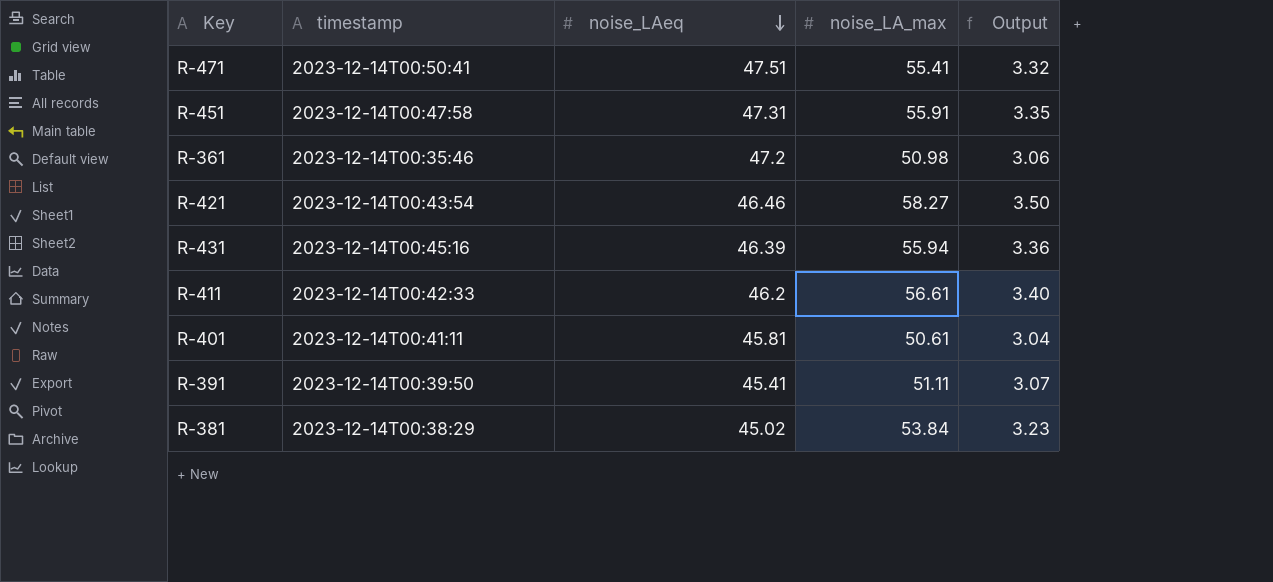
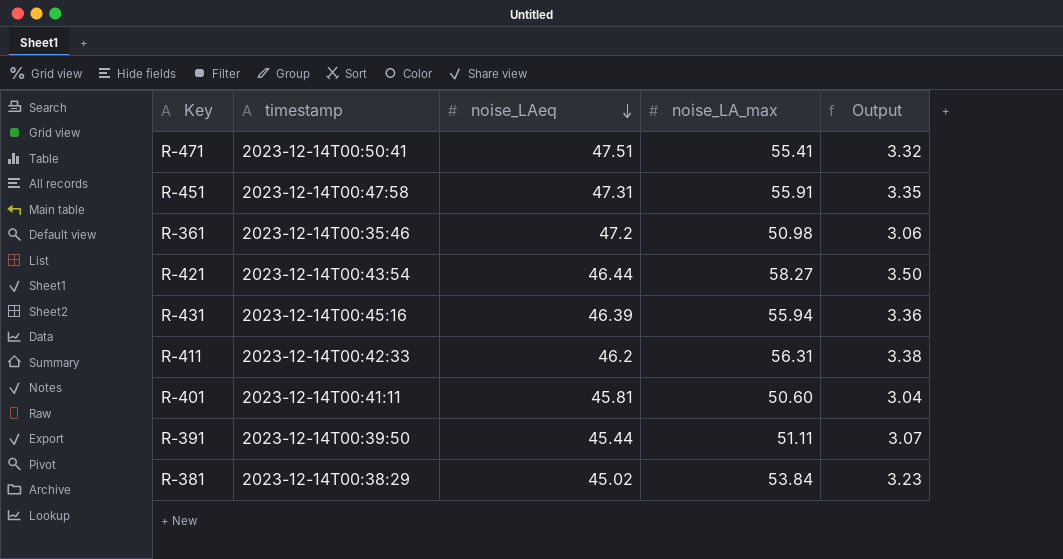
R-421 | noise_LAeq: 46.46 -> 46.44
R-411 | noise_LA_max: 56.61 -> 56.31
R-411 | Output: 3.40 -> 3.38
R-401 | noise_LA_max: 50.61 -> 50.60
R-391 | noise_LAeq: 45.41 -> 45.44

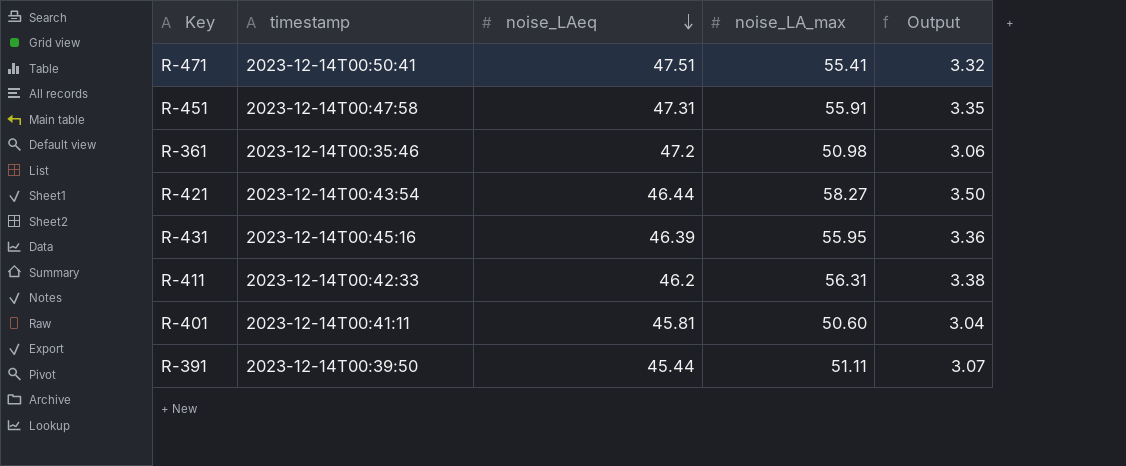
row R-381: 2023-12-14T00:38:29 | 45.02 | 53.84 | 3.23 -> none
R-431 | noise_LA_max: 55.94 -> 55.95

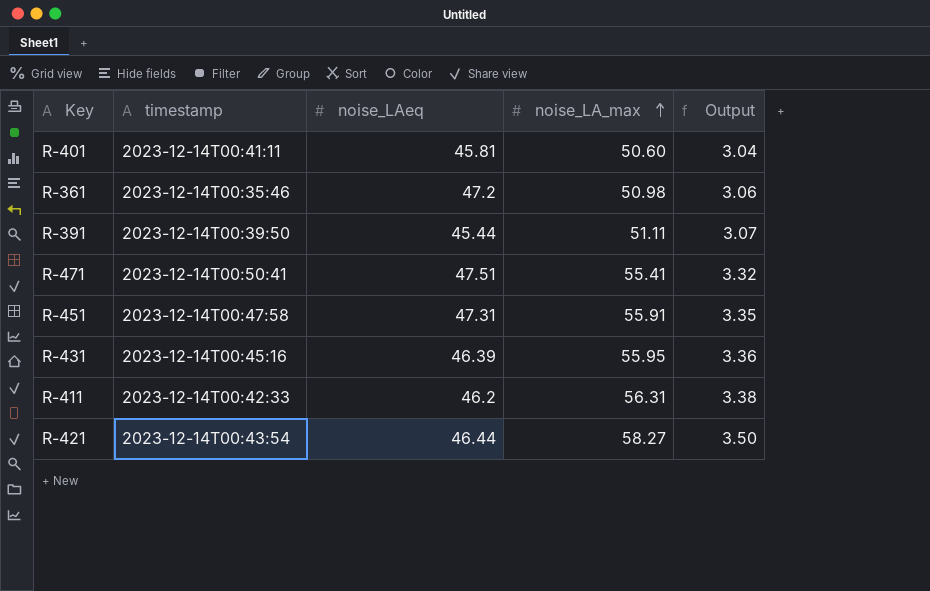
row order: noise_LAeq descending -> noise_LA_max ascending

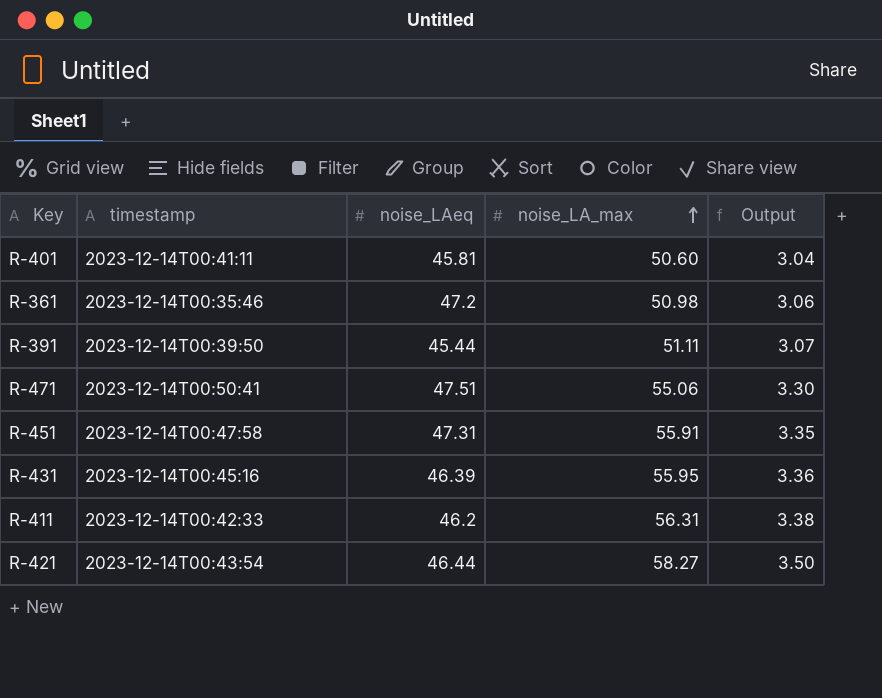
R-471 | noise_LA_max: 55.41 -> 55.06
R-471 | Output: 3.32 -> 3.30

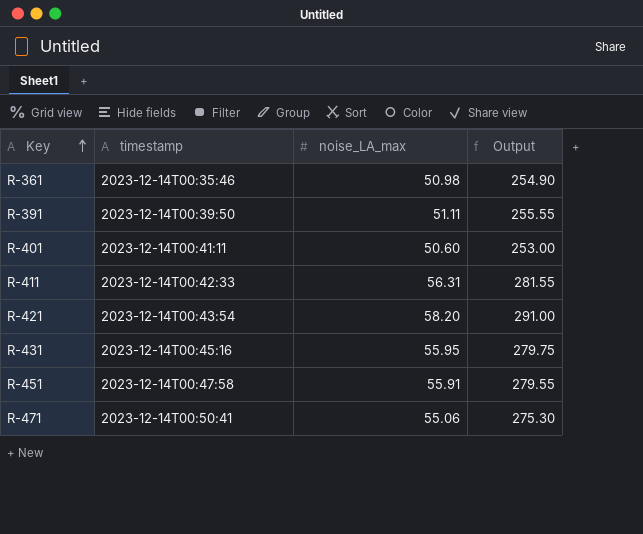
row order: noise_LA_max ascending -> Key ascending
column noise_LAeq | position: 3 -> none
column Output | formula: [noise_LA_max] * 0.06 -> [noise_LA_max] * 5
R-421 | noise_LA_max: 58.27 -> 58.20

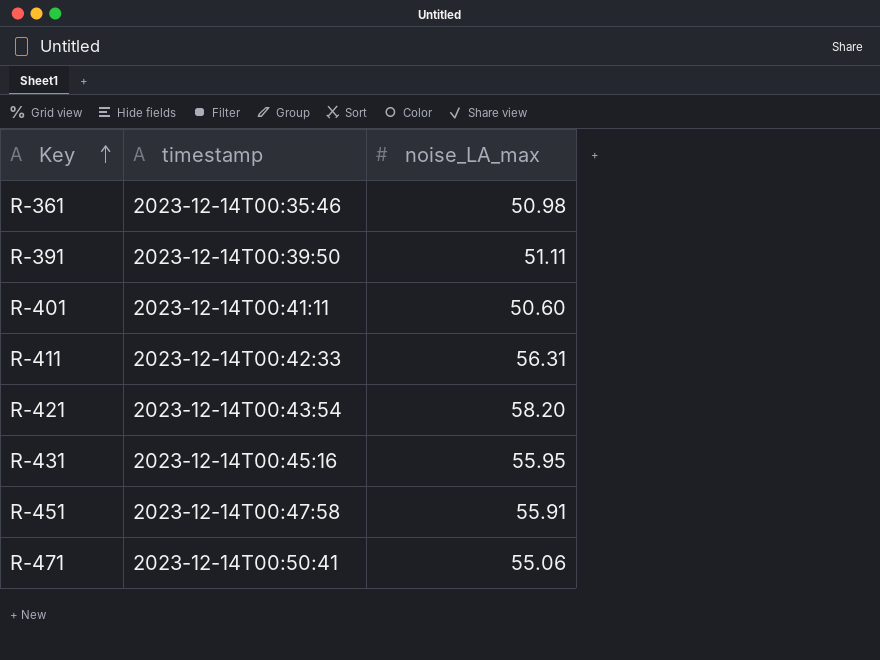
column Output | formula: [noise_LA_max] * 5 -> none

